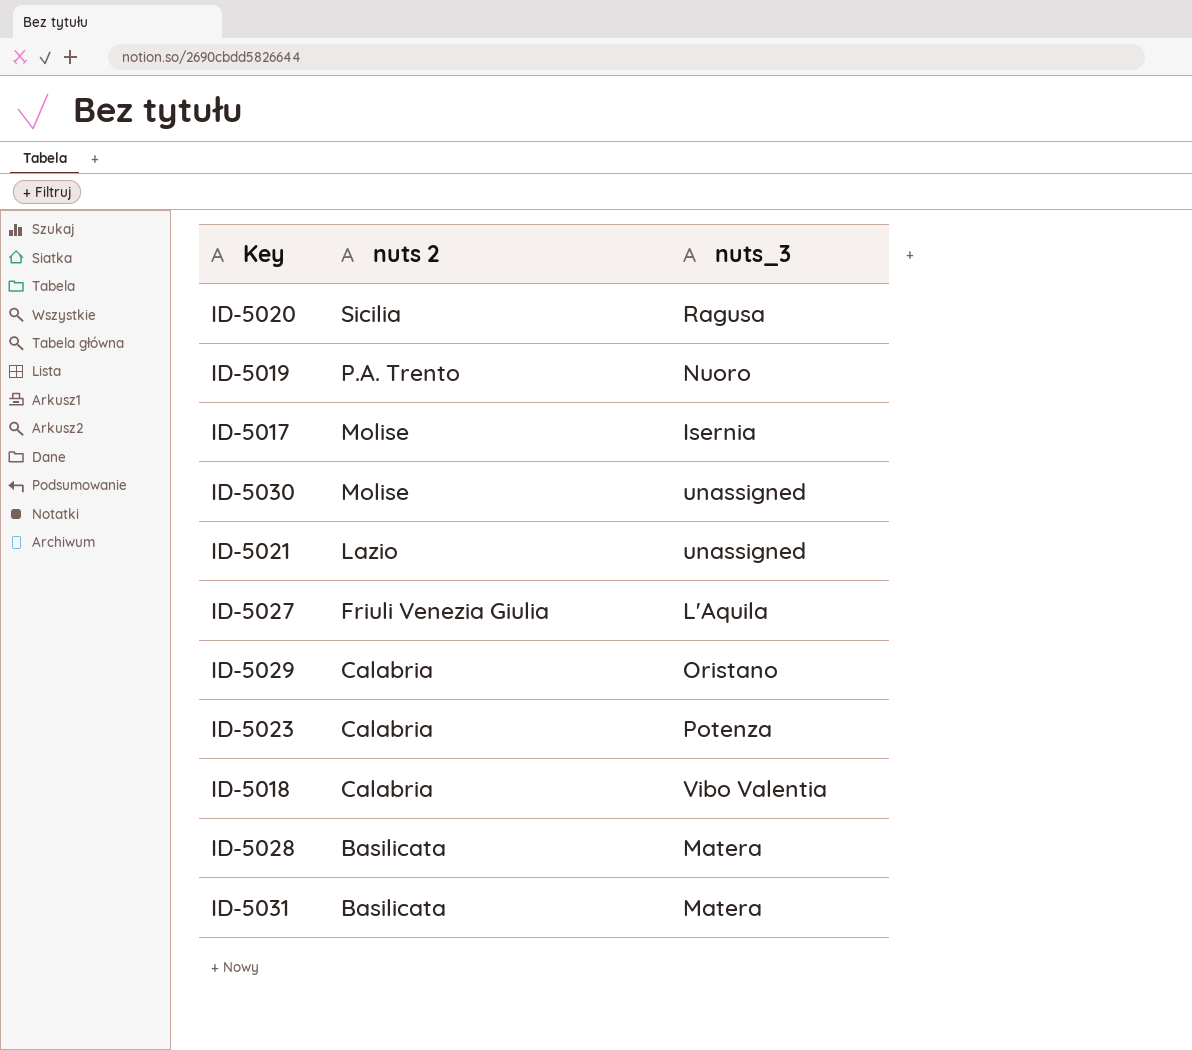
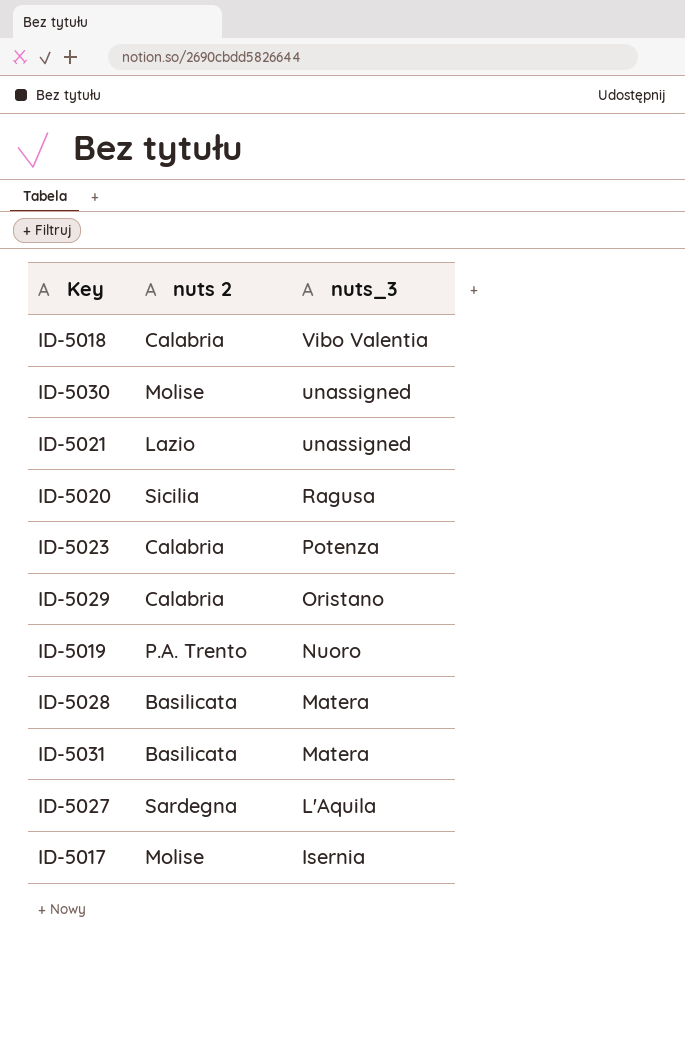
row order: nuts 2 descending -> nuts_3 descending
ID-5027 | nuts 2: Friuli Venezia Giulia -> Sardegna

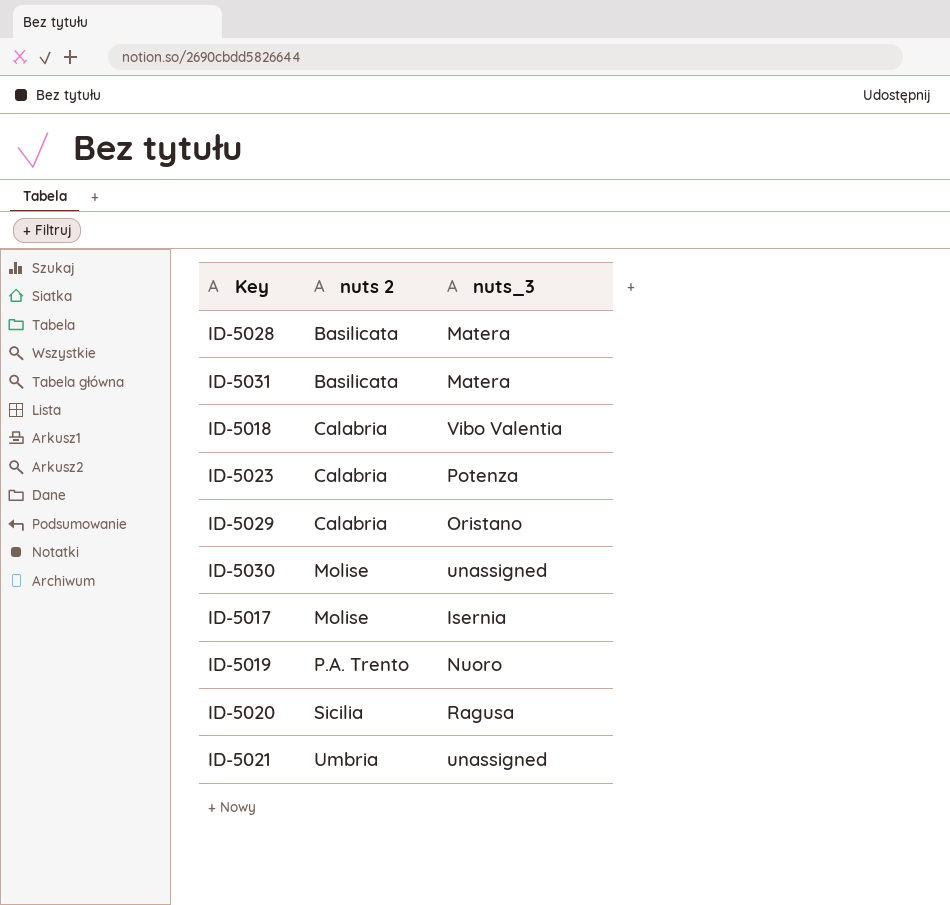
row order: nuts_3 descending -> nuts 2 ascending
row ID-5027: Sardegna | L'Aquila -> none
ID-5021 | nuts 2: Lazio -> Umbria

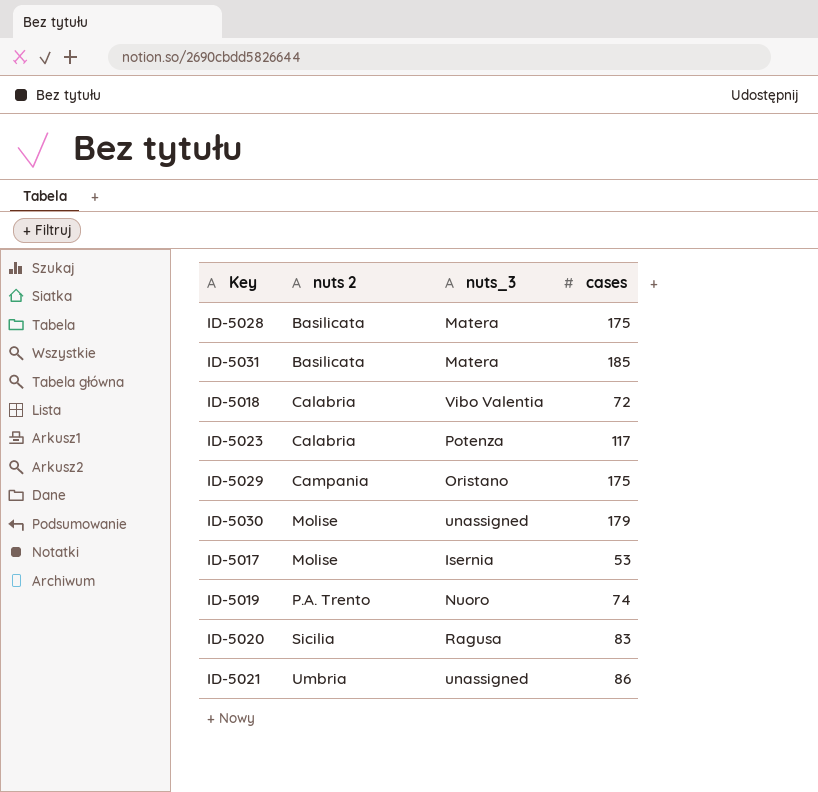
column cases | position: none -> 4
ID-5029 | nuts 2: Calabria -> Campania

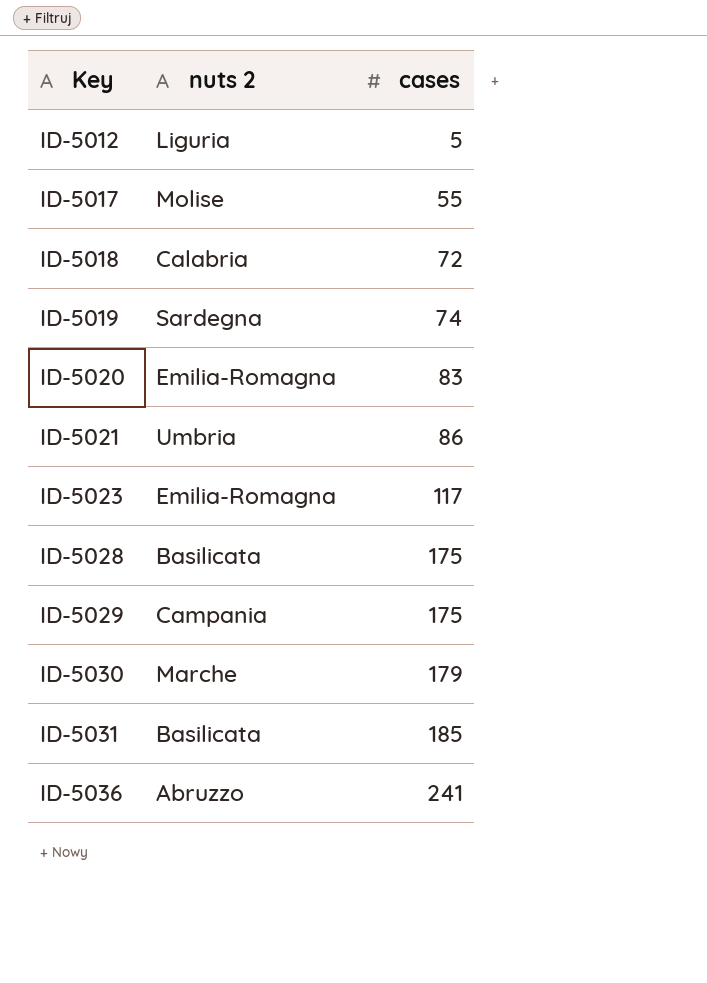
row order: nuts 2 ascending -> Key ascending
column nuts_3 | position: 3 -> none
row ID-5012: none -> Liguria | 5
ID-5017 | cases: 53 -> 55
ID-5019 | nuts 2: P.A. Trento -> Sardegna
ID-5020 | nuts 2: Sicilia -> Emilia-Romagna
ID-5023 | nuts 2: Calabria -> Emilia-Romagna
ID-5030 | nuts 2: Molise -> Marche
row ID-5036: none -> Abruzzo | 241

